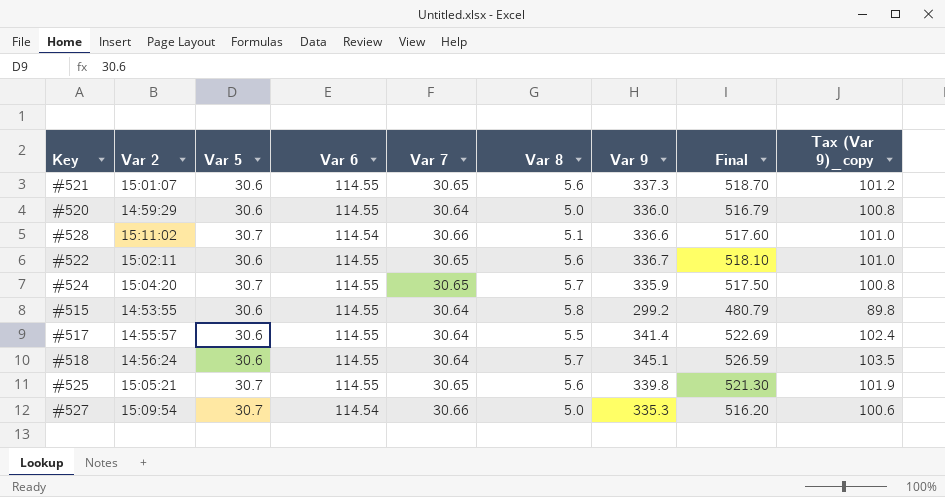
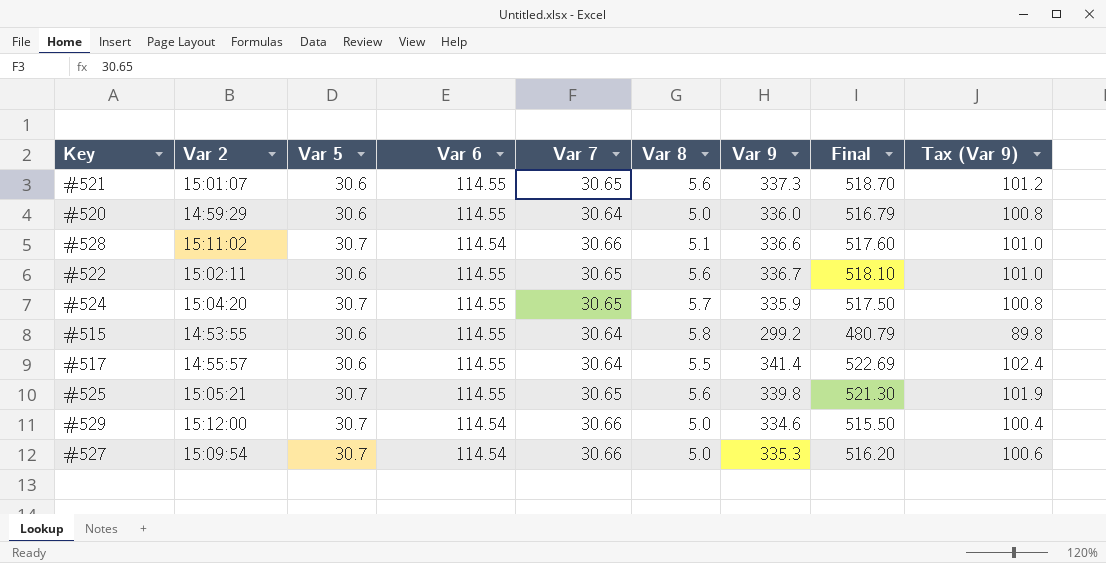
column name: Tax (Var 9)_copy -> Tax (Var 9)
row #518: 14:56:24 | 30.6 | 114.55 | 30.64 | 5.7 | 345.1 | 526.59 | 103.5 -> none
row #529: none -> 15:12:00 | 30.7 | 114.54 | 30.66 | 5.0 | 334.6 | 515.50 | 100.4

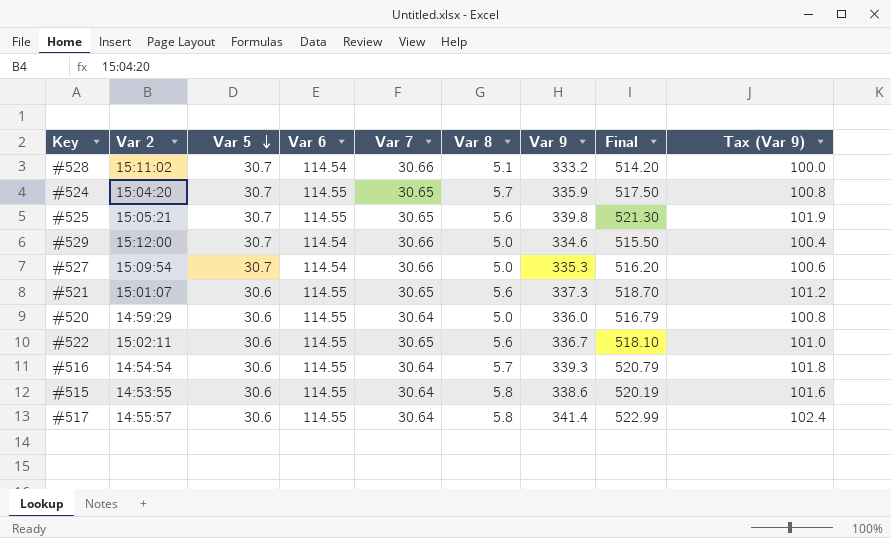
row order: none -> Var 5 descending
#528 | Var 9: 336.6 -> 333.2
#528 | Final: 517.60 -> 514.20
#528 | Tax (Var 9): 101.0 -> 100.0
row #516: none -> 14:54:54 | 30.6 | 114.55 | 30.64 | 5.7 | 339.3 | 520.79 | 101.8
#515 | Var 9: 299.2 -> 338.6
#515 | Final: 480.79 -> 520.19
#515 | Tax (Var 9): 89.8 -> 101.6
#517 | Var 8: 5.5 -> 5.8
#517 | Final: 522.69 -> 522.99

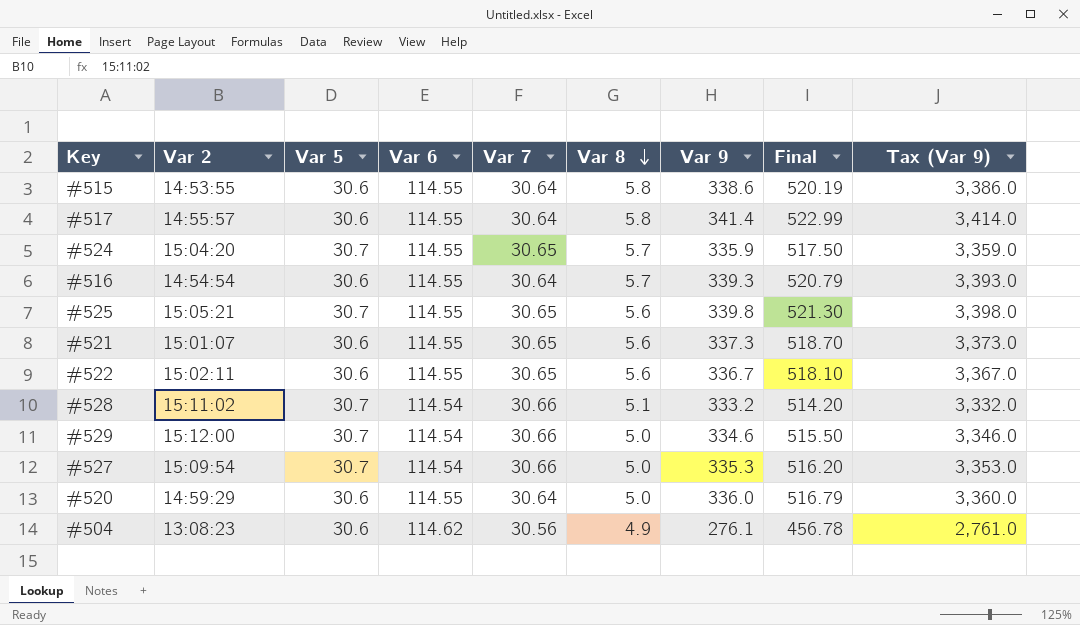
row order: Var 5 descending -> Var 8 descending
column Tax (Var 9) | formula: [Var 9] * 0.3 -> [Var 9] * 10
row #504: none -> 13:08:23 | 30.6 | 114.62 | 30.56 | 4.9 | 276.1 | 456.78 | 2,761.0

